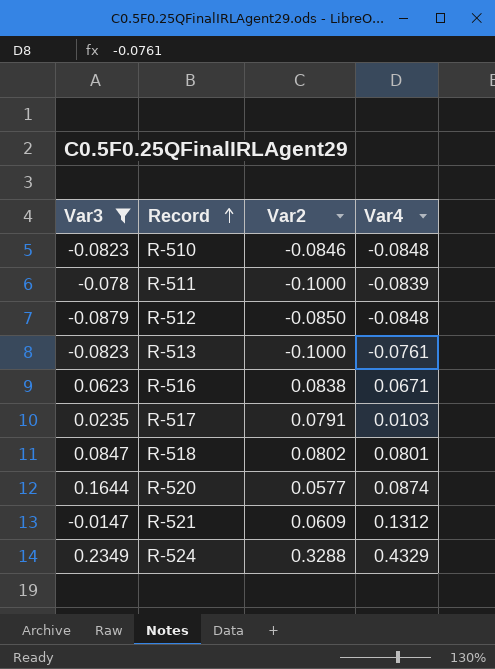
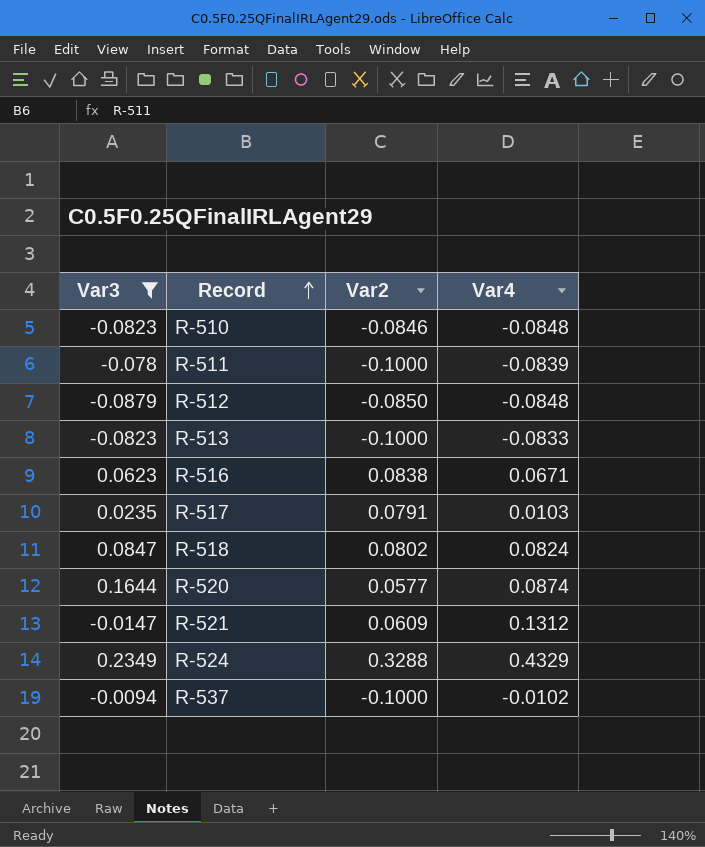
R-513 | Var4: -0.0761 -> -0.0833
R-518 | Var4: 0.0801 -> 0.0824
row R-537: none -> -0.0094 | -0.1000 | -0.0102

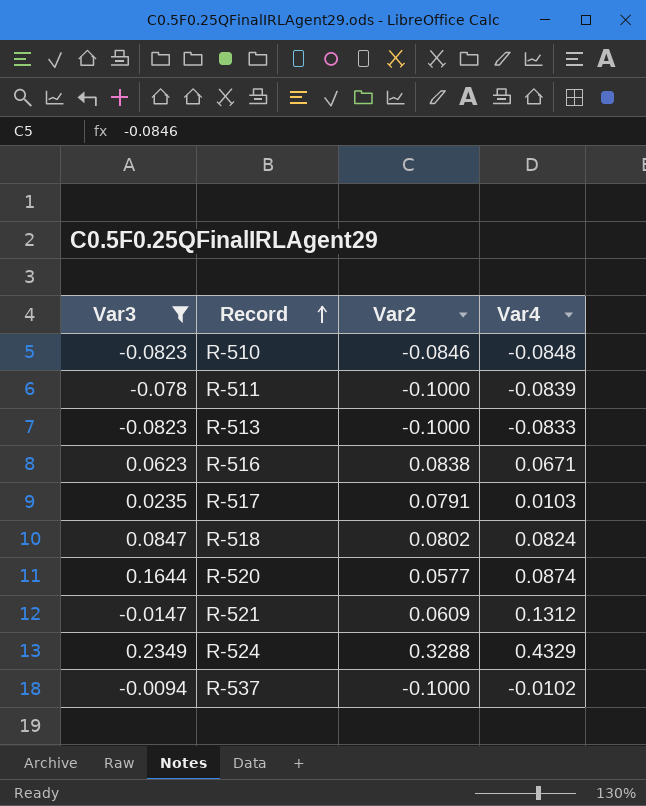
row R-512: -0.0879 | -0.0850 | -0.0848 -> none

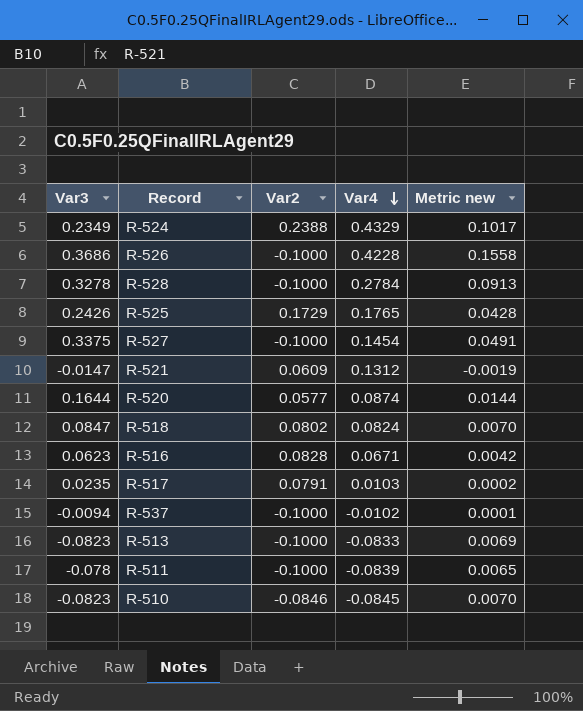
filter: Var3 <= 0.2349 -> none
row order: Record ascending -> Var4 descending
column Metric new | formula: none -> [Var3] * [Var4]
R-524 | Var2: 0.3288 -> 0.2388
R-516 | Var2: 0.0838 -> 0.0828
R-510 | Var4: -0.0848 -> -0.0845

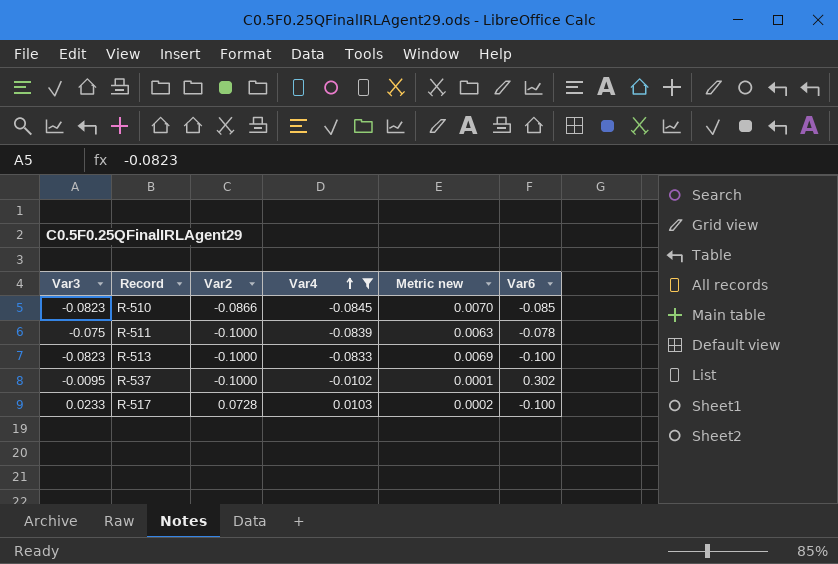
filter: none -> Var4 <= 0.0103
row order: Var4 descending -> Var4 ascending
column Var6 | position: none -> 6
R-510 | Var2: -0.0846 -> -0.0866
R-511 | Var3: -0.078 -> -0.075
R-511 | Metric new: 0.0065 -> 0.0063
R-537 | Var3: -0.0094 -> -0.0095
R-517 | Var3: 0.0235 -> 0.0233
R-517 | Var2: 0.0791 -> 0.0728

